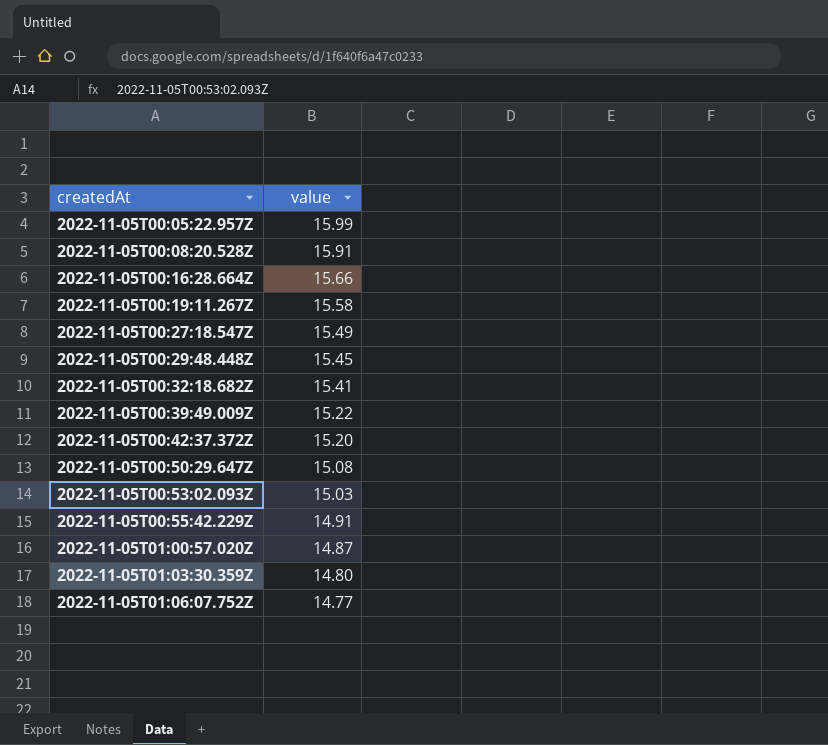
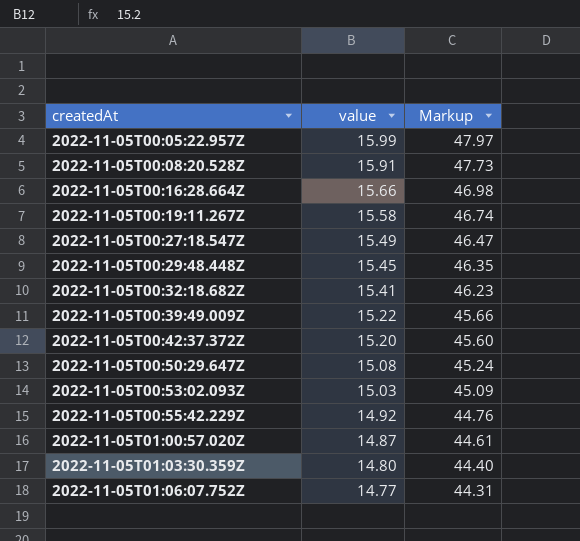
column Markup | formula: none -> [value] * 3
2022-11-05T00:55:42.229Z | value: 14.91 -> 14.92

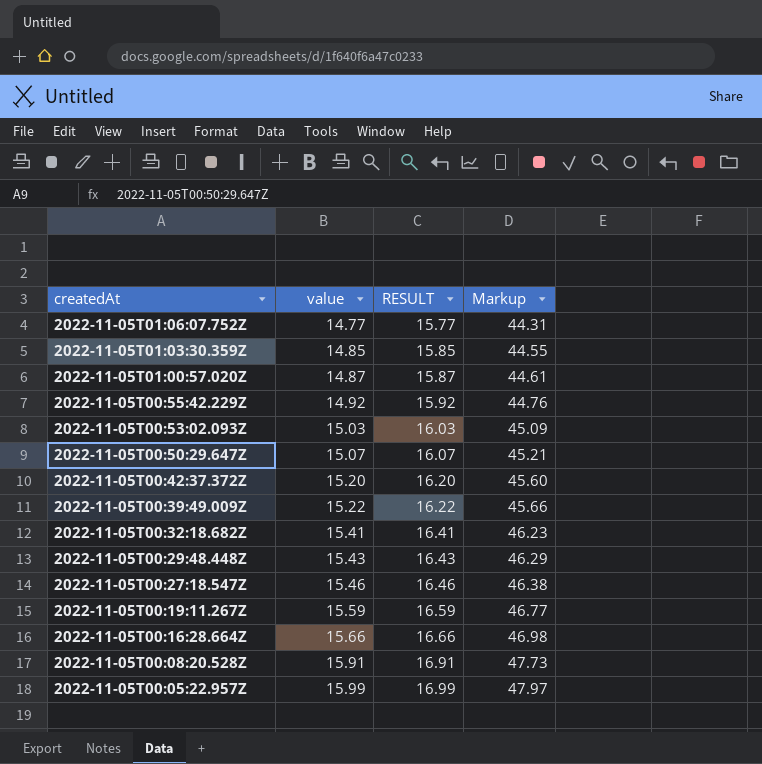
row order: createdAt ascending -> createdAt descending
column RESULT | formula: none -> [value] + 1
2022-11-05T01:03:30.359Z | value: 14.80 -> 14.85
2022-11-05T01:03:30.359Z | Markup: 44.40 -> 44.55
2022-11-05T00:50:29.647Z | value: 15.08 -> 15.07
2022-11-05T00:50:29.647Z | Markup: 45.24 -> 45.21
2022-11-05T00:29:48.448Z | value: 15.45 -> 15.43
2022-11-05T00:29:48.448Z | Markup: 46.35 -> 46.29
2022-11-05T00:27:18.547Z | value: 15.49 -> 15.46
2022-11-05T00:27:18.547Z | Markup: 46.47 -> 46.38
2022-11-05T00:19:11.267Z | value: 15.58 -> 15.59
2022-11-05T00:19:11.267Z | Markup: 46.74 -> 46.77

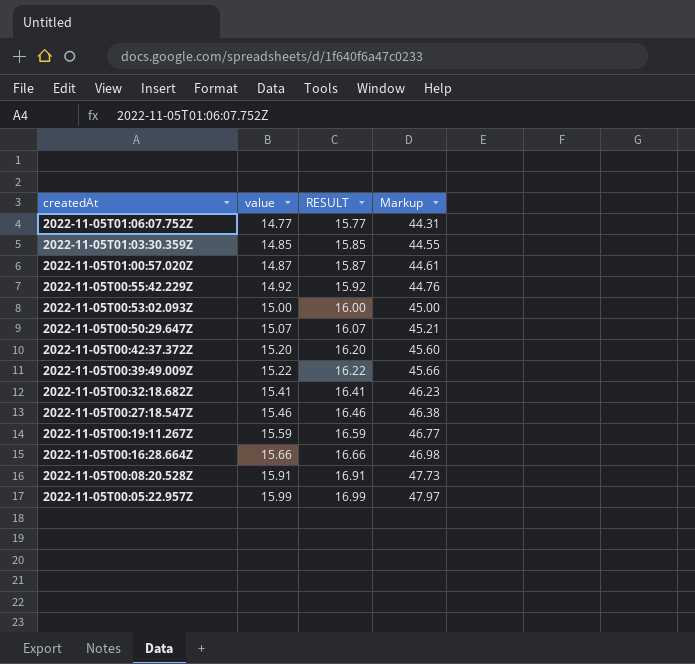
row 2022-11-05T00:29:48.448Z: 15.43 | 16.43 | 46.29 -> none
2022-11-05T00:53:02.093Z | value: 15.03 -> 15.00
2022-11-05T00:53:02.093Z | RESULT: 16.03 -> 16.00
2022-11-05T00:53:02.093Z | Markup: 45.09 -> 45.00

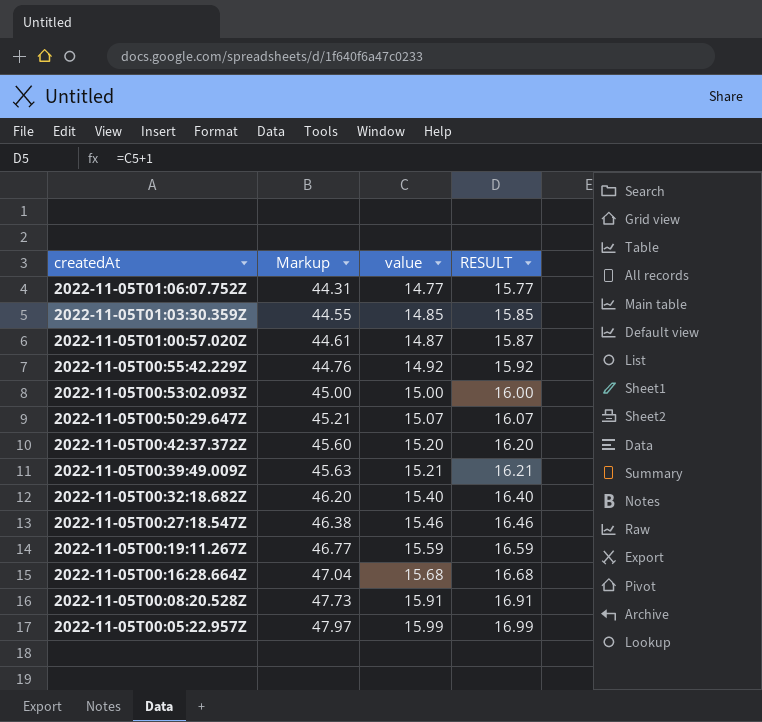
column Markup | position: 4 -> 2
2022-11-05T00:39:49.009Z | Markup: 45.66 -> 45.63
2022-11-05T00:39:49.009Z | value: 15.22 -> 15.21
2022-11-05T00:39:49.009Z | RESULT: 16.22 -> 16.21
2022-11-05T00:32:18.682Z | Markup: 46.23 -> 46.20
2022-11-05T00:32:18.682Z | value: 15.41 -> 15.40
2022-11-05T00:32:18.682Z | RESULT: 16.41 -> 16.40
2022-11-05T00:16:28.664Z | Markup: 46.98 -> 47.04
2022-11-05T00:16:28.664Z | value: 15.66 -> 15.68
2022-11-05T00:16:28.664Z | RESULT: 16.66 -> 16.68

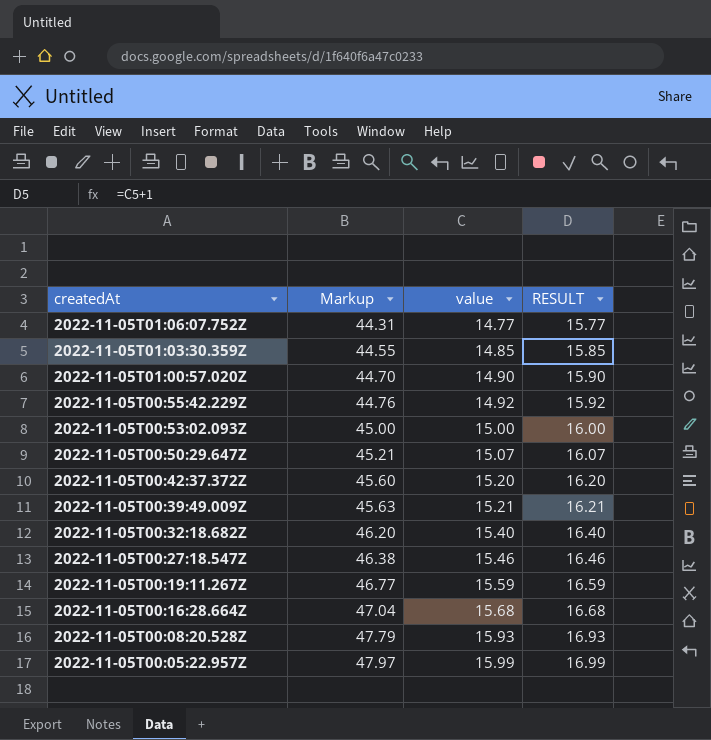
2022-11-05T01:00:57.020Z | Markup: 44.61 -> 44.70
2022-11-05T01:00:57.020Z | value: 14.87 -> 14.90
2022-11-05T01:00:57.020Z | RESULT: 15.87 -> 15.90
2022-11-05T00:08:20.528Z | Markup: 47.73 -> 47.79
2022-11-05T00:08:20.528Z | value: 15.91 -> 15.93
2022-11-05T00:08:20.528Z | RESULT: 16.91 -> 16.93

